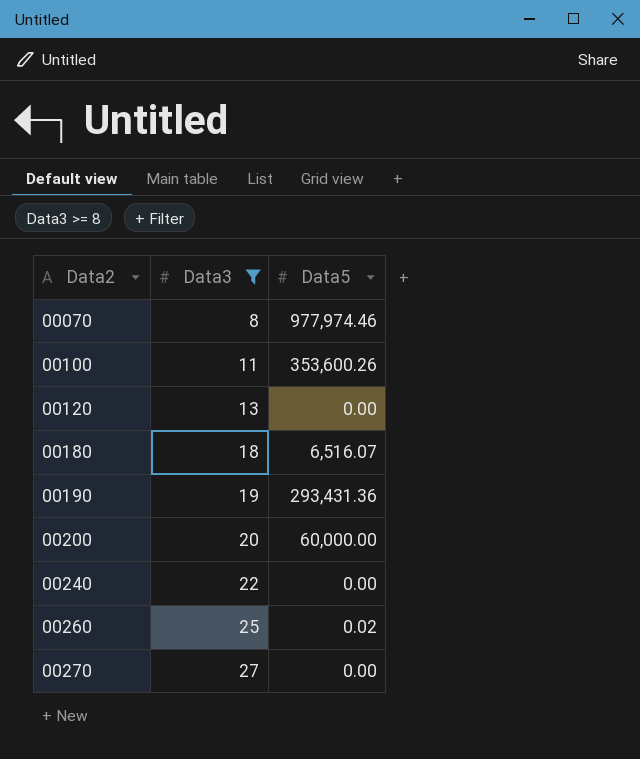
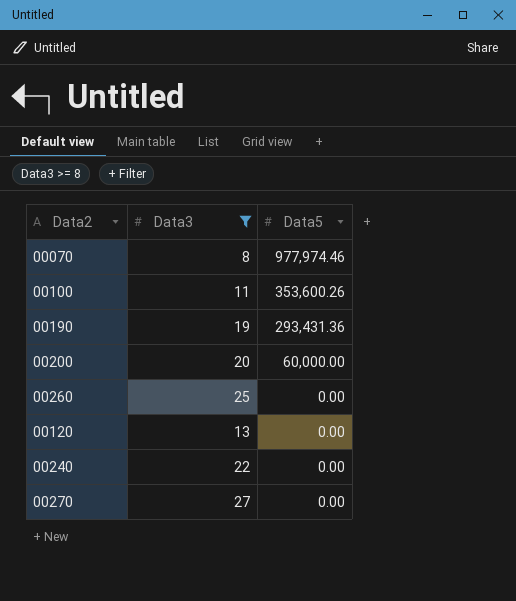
row order: Data2 ascending -> Data5 descending
row 00180: 18 | 6,516.07 -> none
00260 | Data5: 0.02 -> 0.00

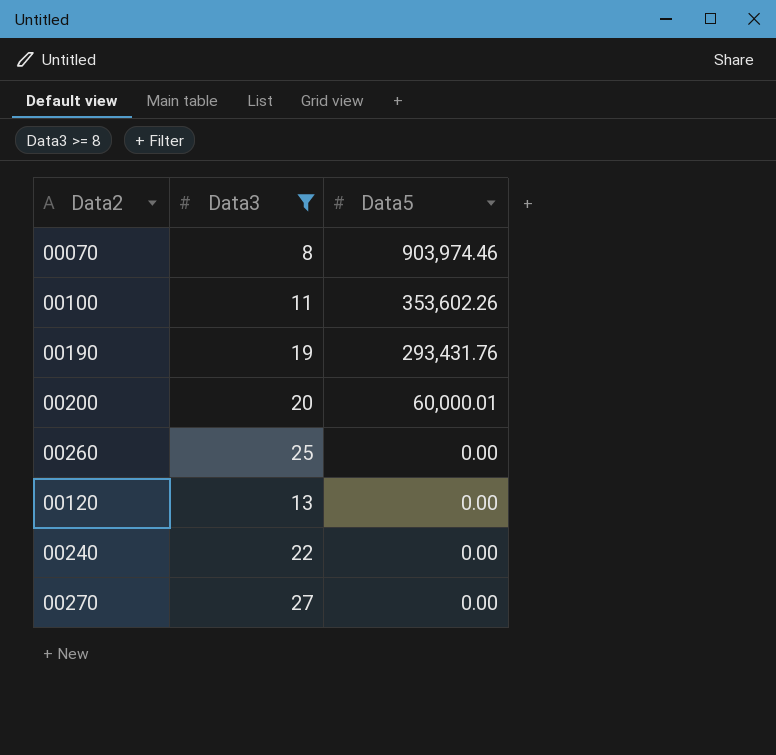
00070 | Data5: 977,974.46 -> 903,974.46
00100 | Data5: 353,600.26 -> 353,602.26
00190 | Data5: 293,431.36 -> 293,431.76
00200 | Data5: 60,000.00 -> 60,000.01

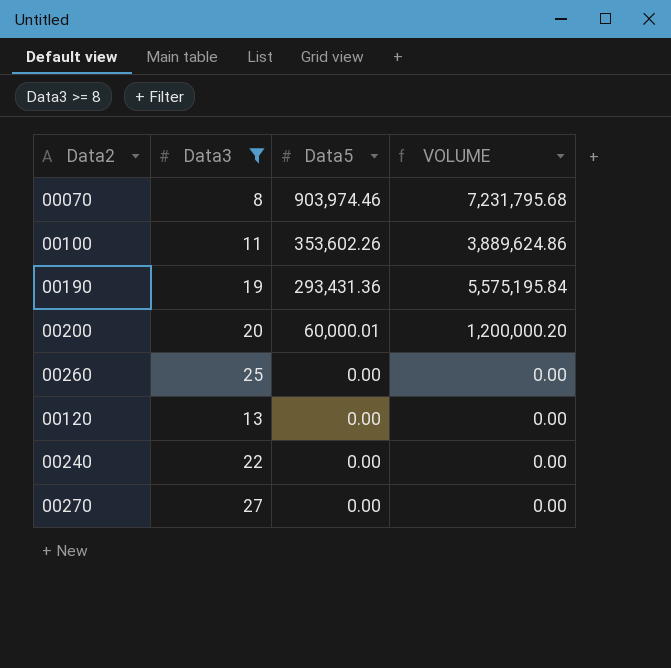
column VOLUME | formula: none -> [Data3] * [Data5]
00190 | Data5: 293,431.76 -> 293,431.36

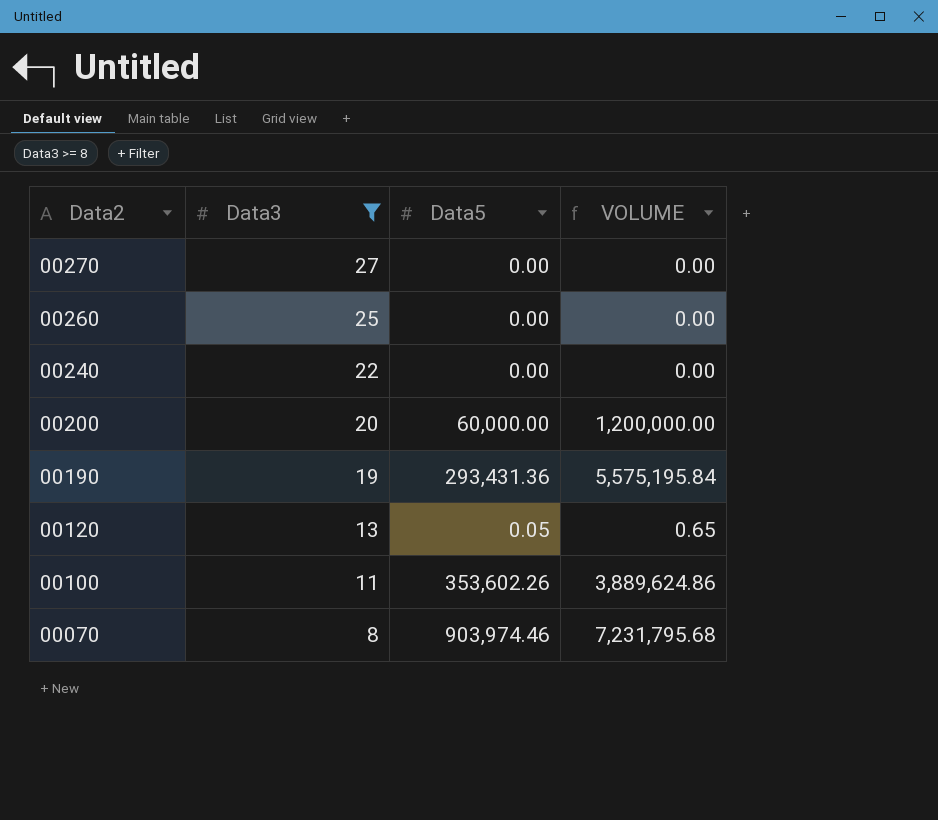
row order: Data5 descending -> Data2 descending
00200 | Data5: 60,000.01 -> 60,000.00
00200 | VOLUME: 1,200,000.20 -> 1,200,000.00
00120 | Data5: 0.00 -> 0.05
00120 | VOLUME: 0.00 -> 0.65

